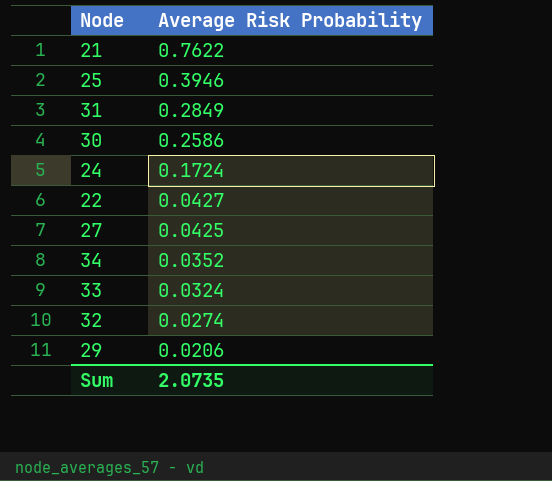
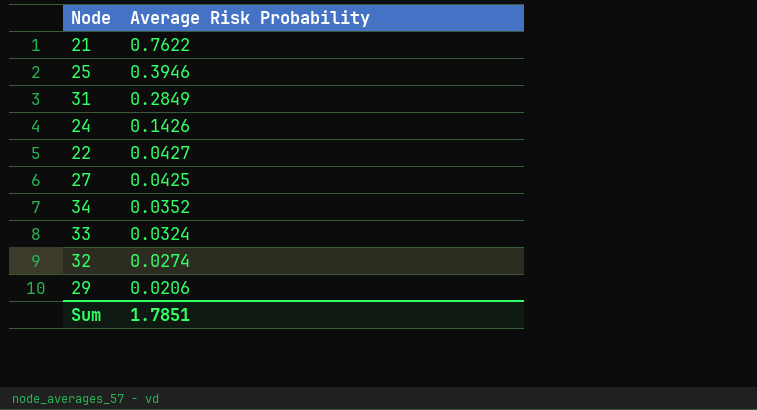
row 30: 0.2586 -> none
24 | Average Risk Probability: 0.1724 -> 0.1426
Sum | Average Risk Probability: 2.0735 -> 1.7851

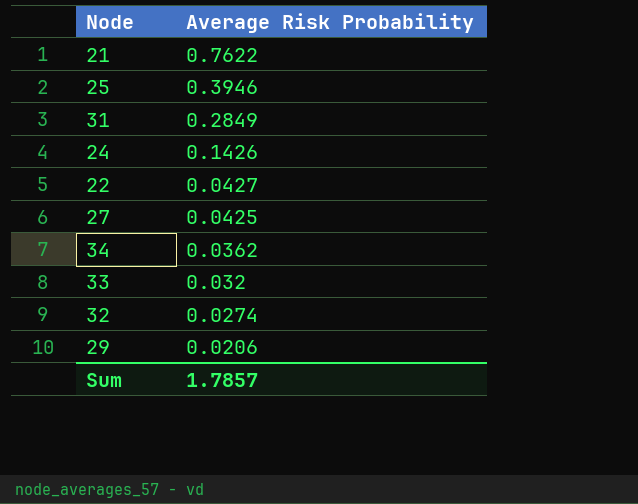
34 | Average Risk Probability: 0.0352 -> 0.0362
33 | Average Risk Probability: 0.0324 -> 0.032
Sum | Average Risk Probability: 1.7851 -> 1.7857

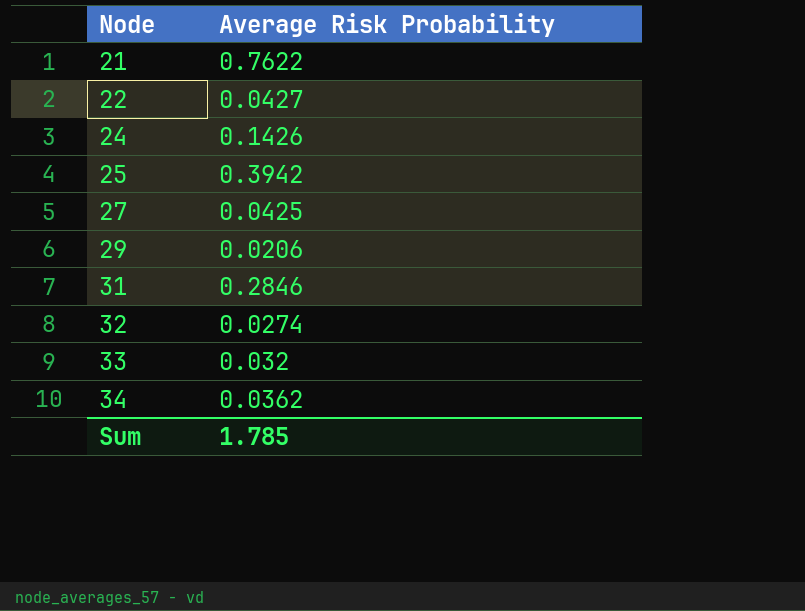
row order: Average Risk Probability descending -> Node ascending
25 | Average Risk Probability: 0.3946 -> 0.3942
31 | Average Risk Probability: 0.2849 -> 0.2846
Sum | Average Risk Probability: 1.7857 -> 1.785

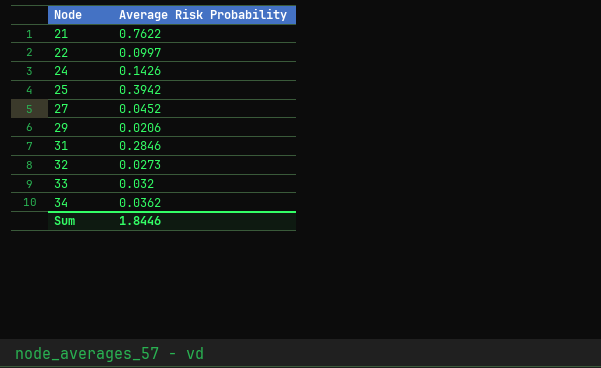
22 | Average Risk Probability: 0.0427 -> 0.0997
27 | Average Risk Probability: 0.0425 -> 0.0452
32 | Average Risk Probability: 0.0274 -> 0.0273
Sum | Average Risk Probability: 1.785 -> 1.8446

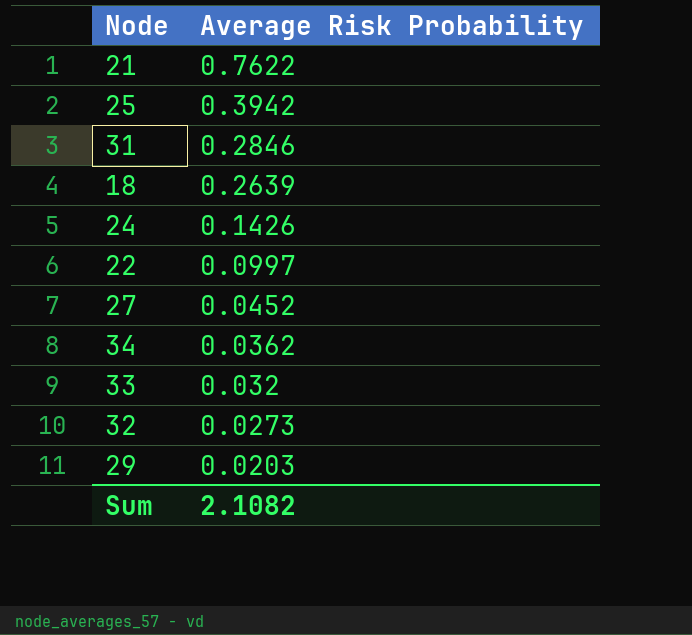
row order: Node ascending -> Average Risk Probability descending
row 18: none -> 0.2639
29 | Average Risk Probability: 0.0206 -> 0.0203
Sum | Average Risk Probability: 1.8446 -> 2.1082

